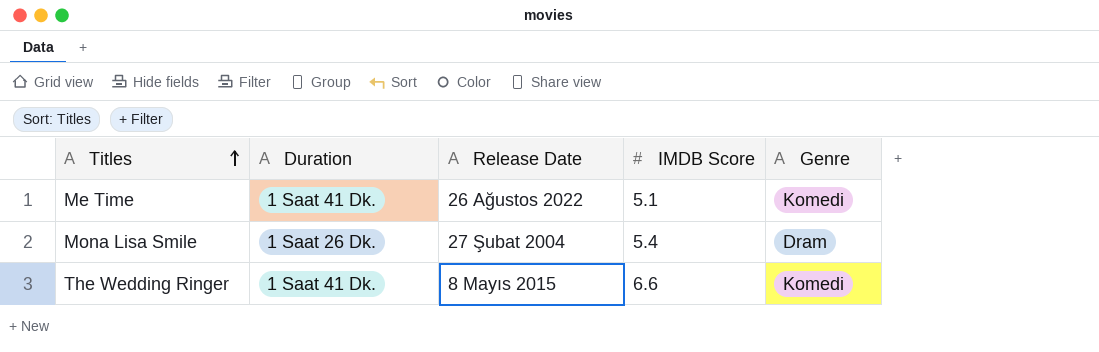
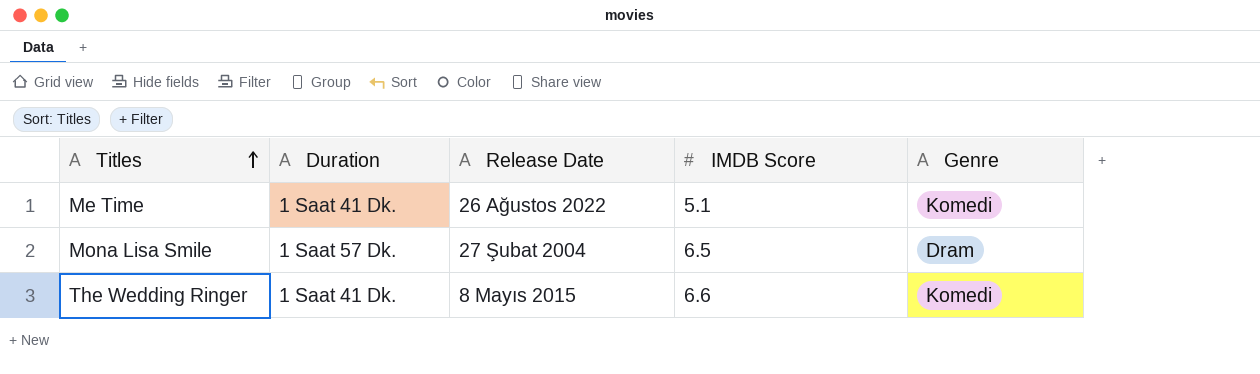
Mona Lisa Smile | Duration: 1 Saat 26 Dk. -> 1 Saat 57 Dk.
Mona Lisa Smile | IMDB Score: 5.4 -> 6.5

